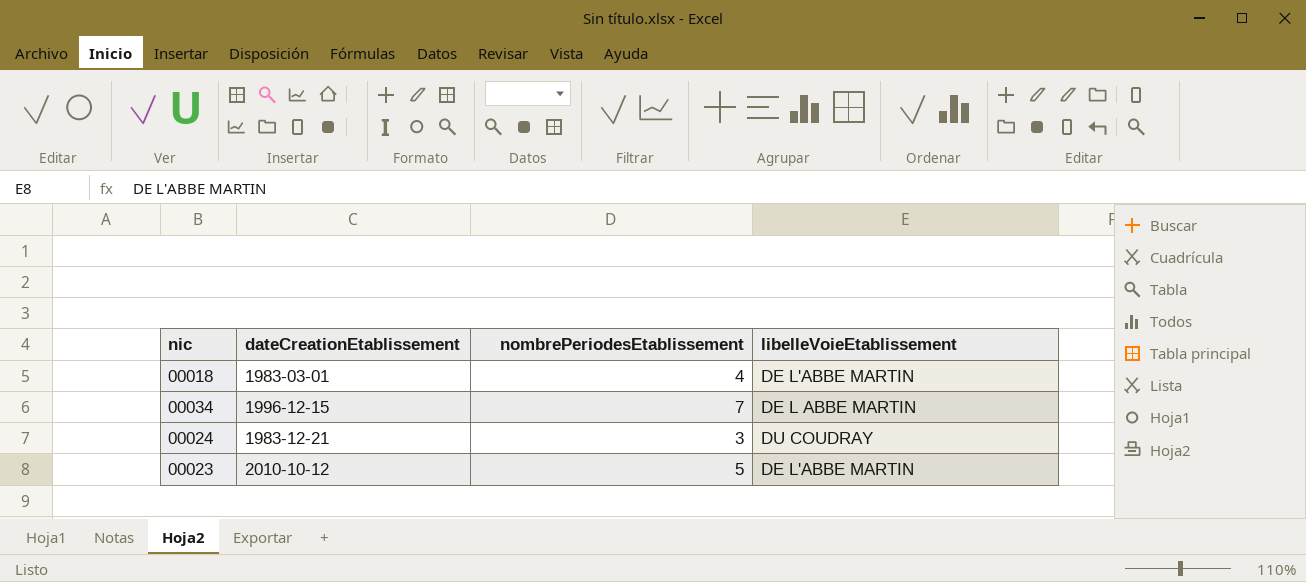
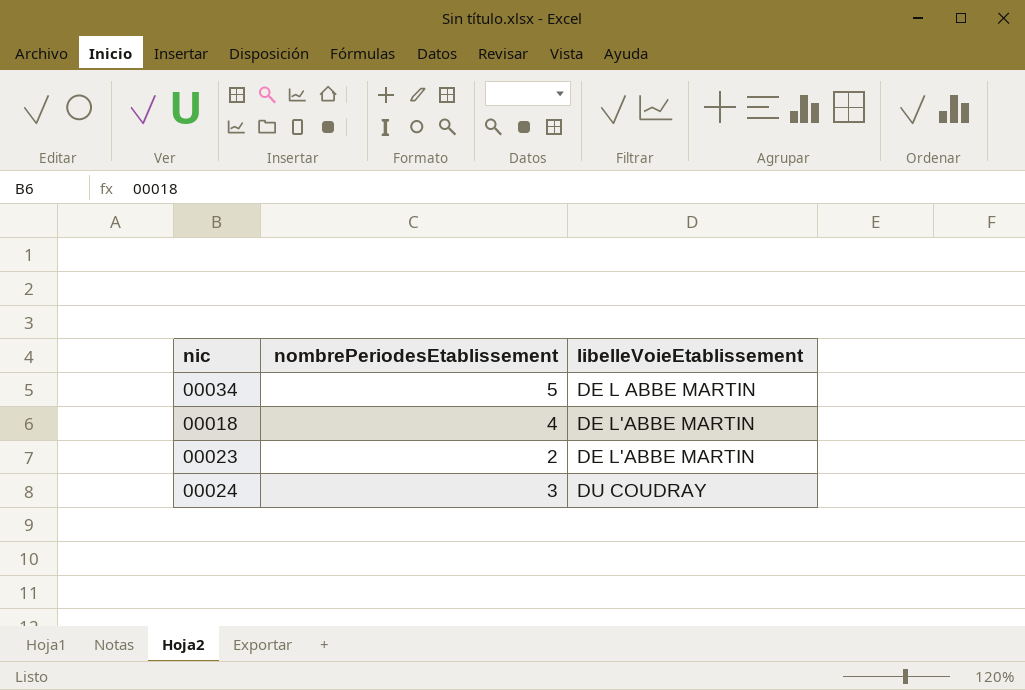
row order: none -> libelleVoieEtablissement ascending
column dateCreationEtablissement | position: 2 -> none
00034 | nombrePeriodesEtablissement: 7 -> 5
00023 | nombrePeriodesEtablissement: 5 -> 2

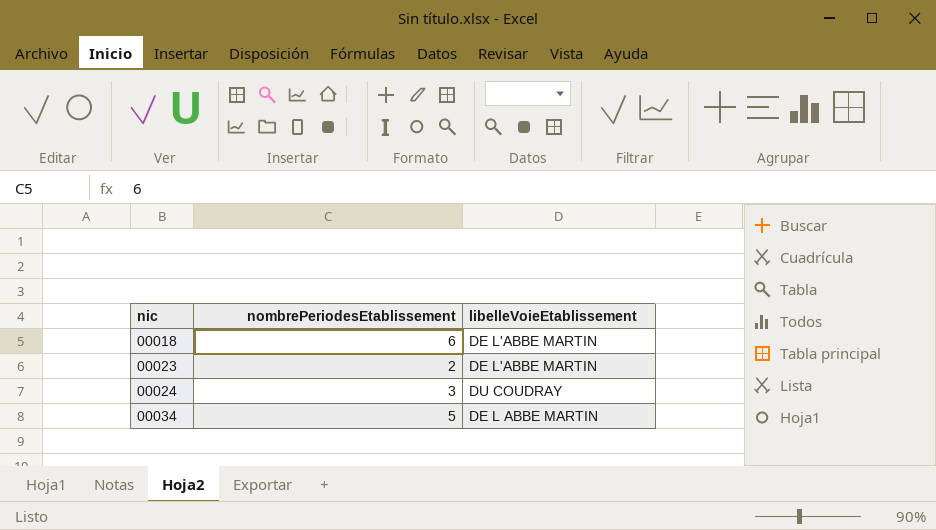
row order: libelleVoieEtablissement ascending -> nic ascending
00018 | nombrePeriodesEtablissement: 4 -> 6

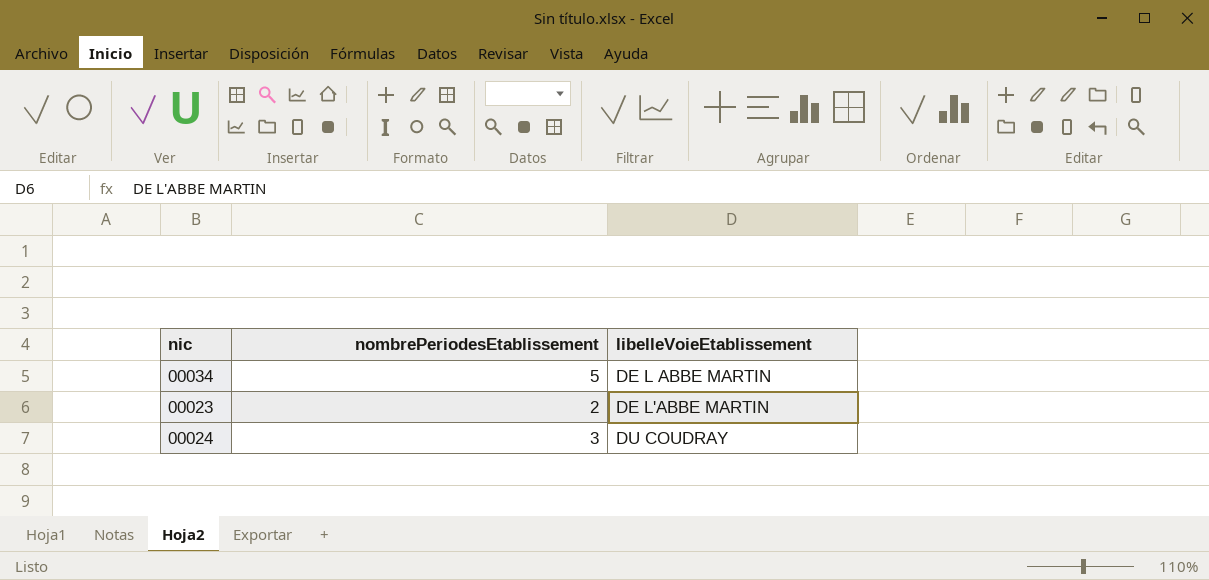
row order: nic ascending -> libelleVoieEtablissement ascending
row 00018: 6 | DE L'ABBE MARTIN -> none

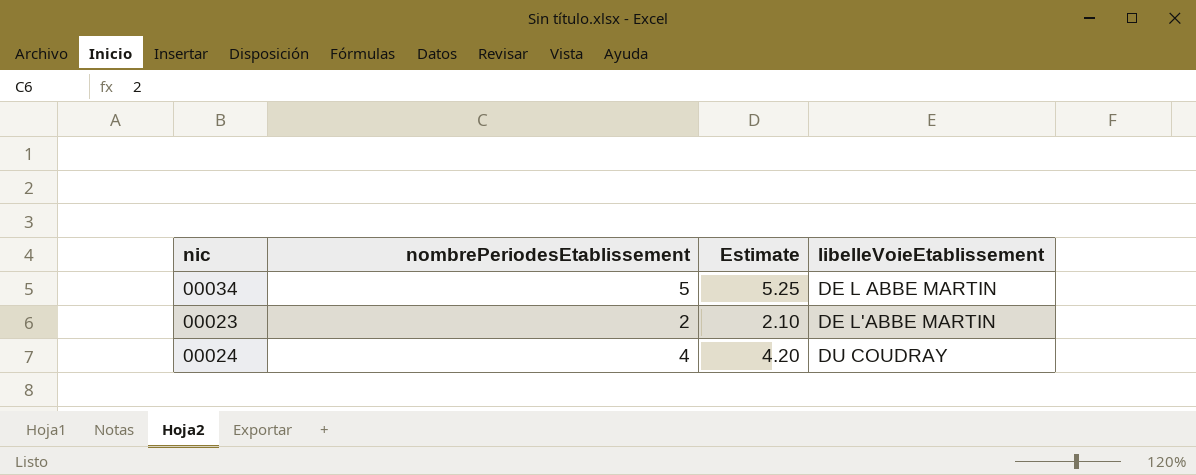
column Estimate | formula: none -> [nombrePeriodesEtablissement] * 1.05
00024 | nombrePeriodesEtablissement: 3 -> 4

